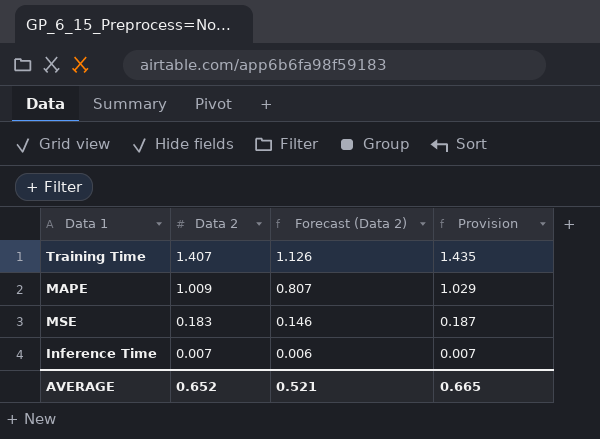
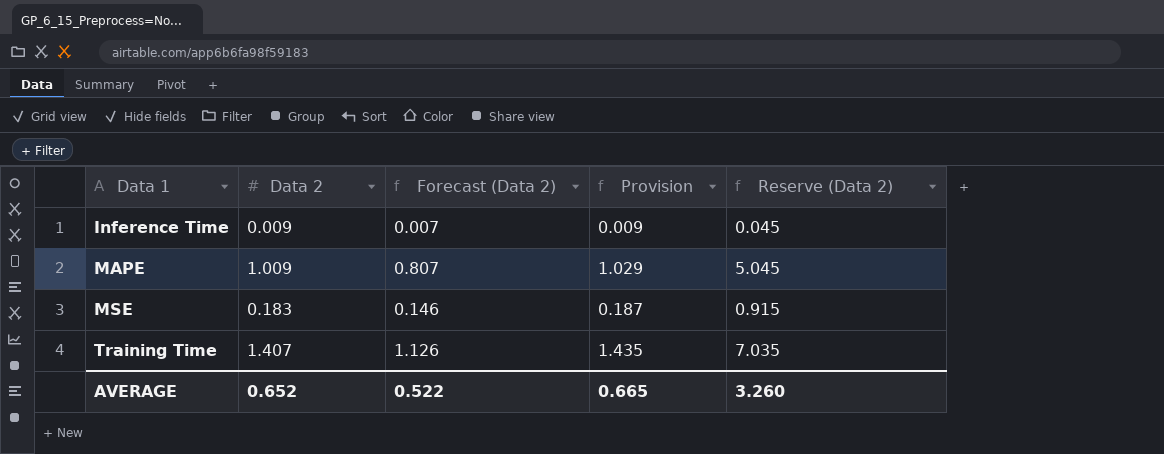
row order: Data 2 descending -> Data 1 ascending
column Reserve (Data 2) | formula: none -> [Data 2] * 5
Inference Time | Data 2: 0.007 -> 0.009
Inference Time | Forecast (Data 2): 0.006 -> 0.007
Inference Time | Provision: 0.007 -> 0.009
AVERAGE | Forecast (Data 2): 0.521 -> 0.522

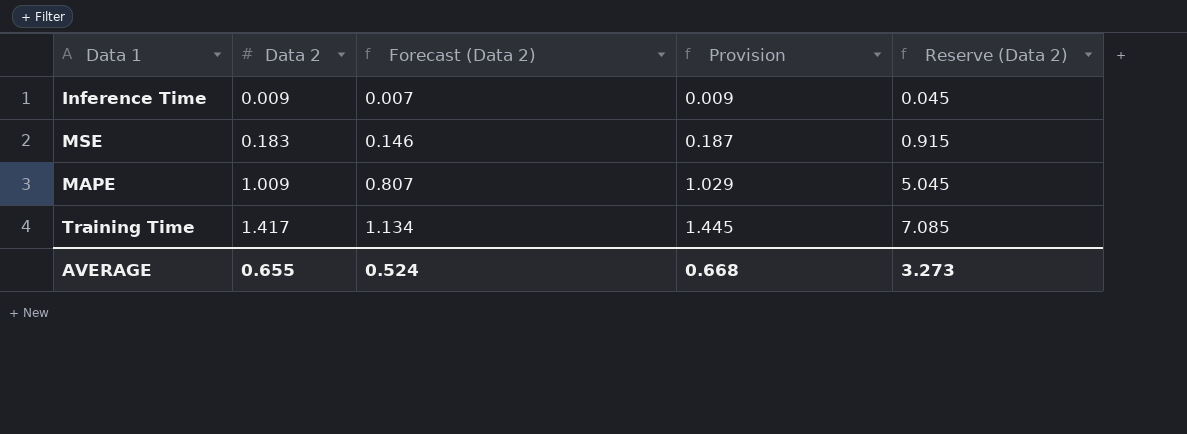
row order: Data 1 ascending -> Data 2 ascending
Training Time | Data 2: 1.407 -> 1.417
Training Time | Forecast (Data 2): 1.126 -> 1.134
Training Time | Provision: 1.435 -> 1.445
Training Time | Reserve (Data 2): 7.035 -> 7.085
AVERAGE | Data 2: 0.652 -> 0.655
AVERAGE | Forecast (Data 2): 0.522 -> 0.524
AVERAGE | Provision: 0.665 -> 0.668
AVERAGE | Reserve (Data 2): 3.260 -> 3.273

